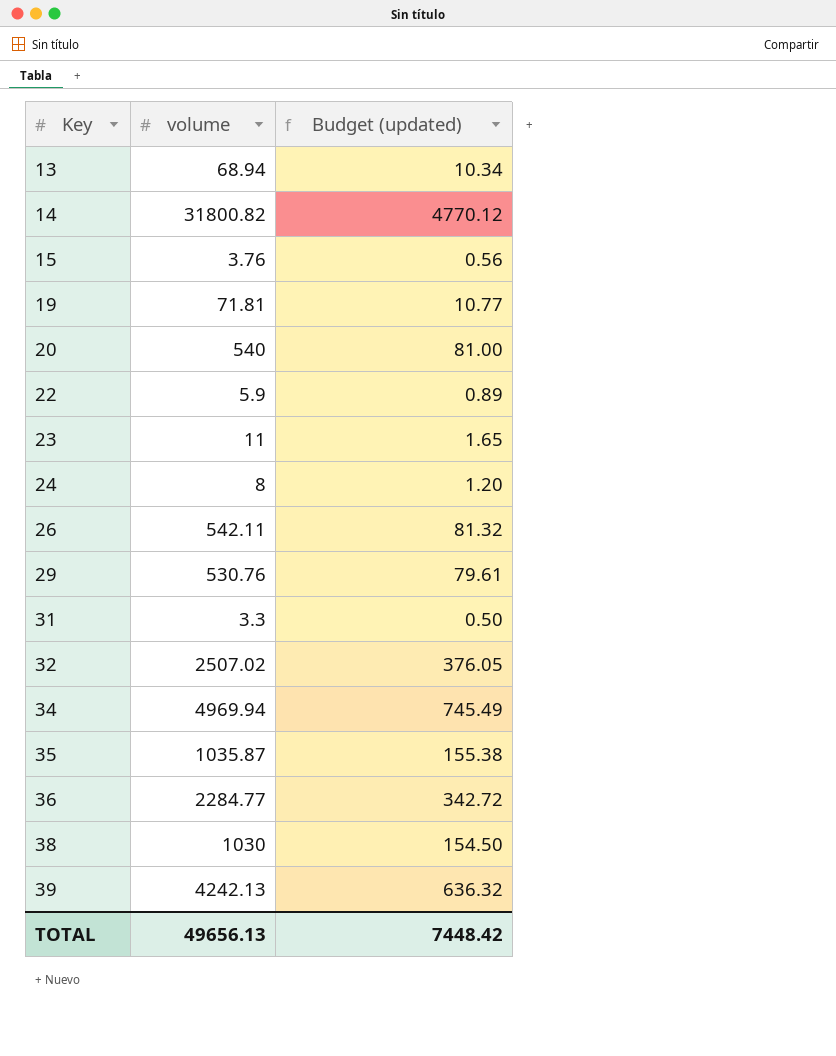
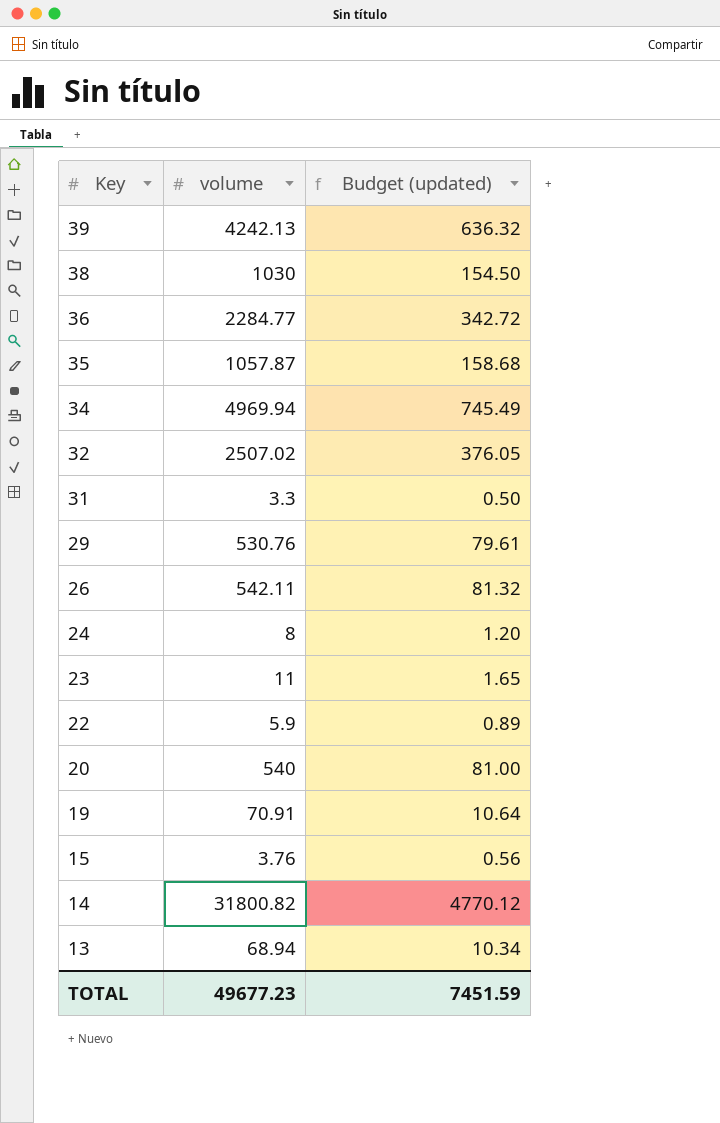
row order: Key ascending -> Key descending
35 | volume: 1035.87 -> 1057.87
35 | Budget (updated): 155.38 -> 158.68
19 | volume: 71.81 -> 70.91
19 | Budget (updated): 10.77 -> 10.64
TOTAL | volume: 49656.13 -> 49677.23
TOTAL | Budget (updated): 7448.42 -> 7451.59

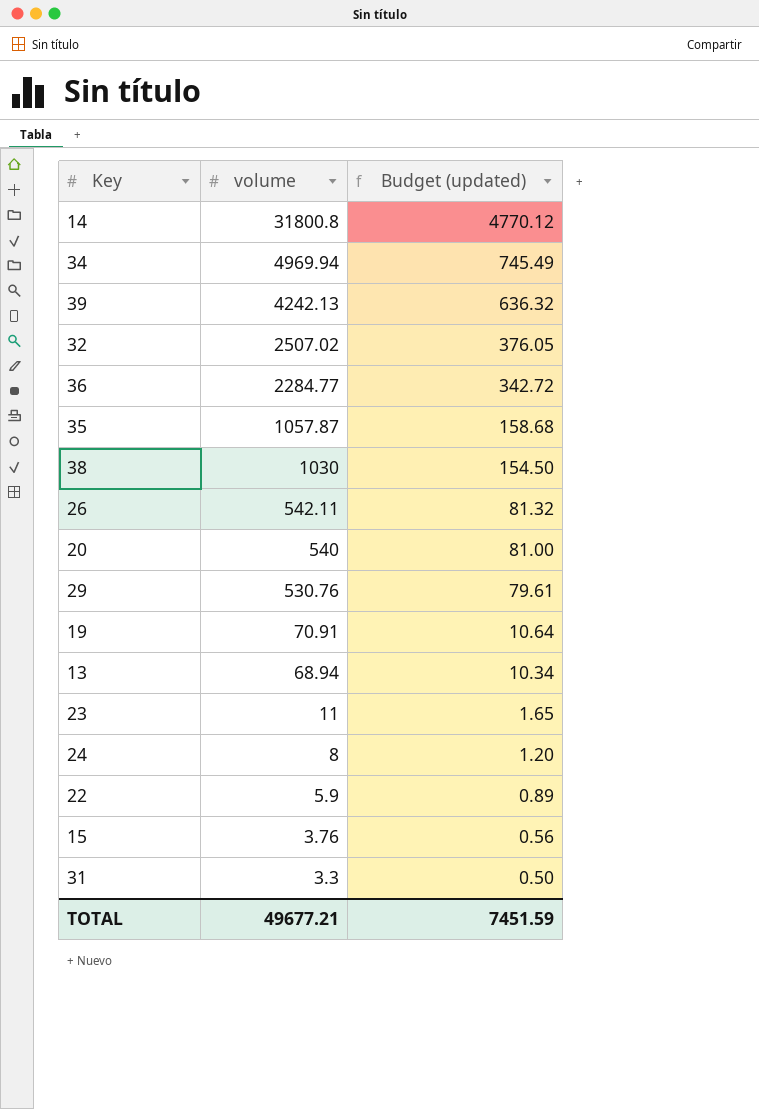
row order: Key descending -> volume descending
14 | volume: 31800.82 -> 31800.8
TOTAL | volume: 49677.23 -> 49677.21

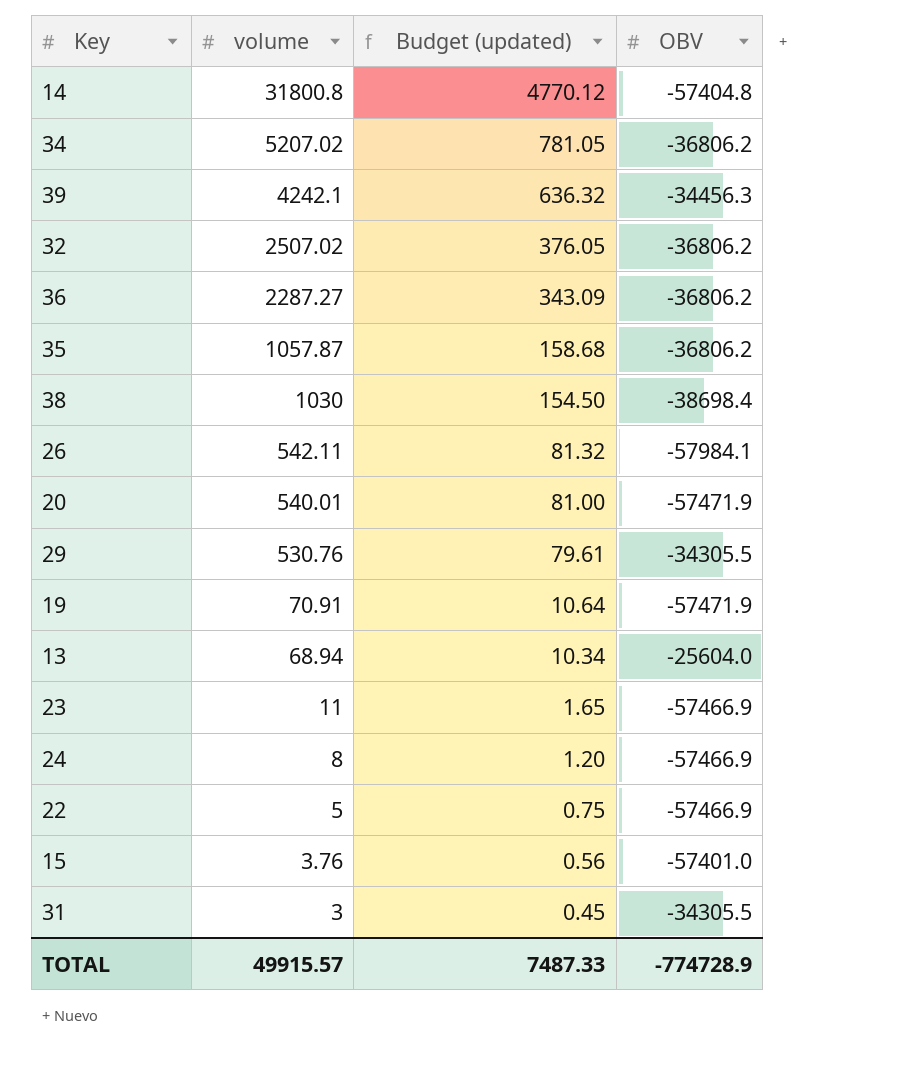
column OBV | position: none -> 4
34 | volume: 4969.94 -> 5207.02
34 | Budget (updated): 745.49 -> 781.05
39 | volume: 4242.13 -> 4242.1
36 | volume: 2284.77 -> 2287.27
36 | Budget (updated): 342.72 -> 343.09
20 | volume: 540 -> 540.01
22 | volume: 5.9 -> 5
22 | Budget (updated): 0.89 -> 0.75
31 | volume: 3.3 -> 3
31 | Budget (updated): 0.50 -> 0.45
TOTAL | volume: 49677.21 -> 49915.57
TOTAL | Budget (updated): 7451.59 -> 7487.33

